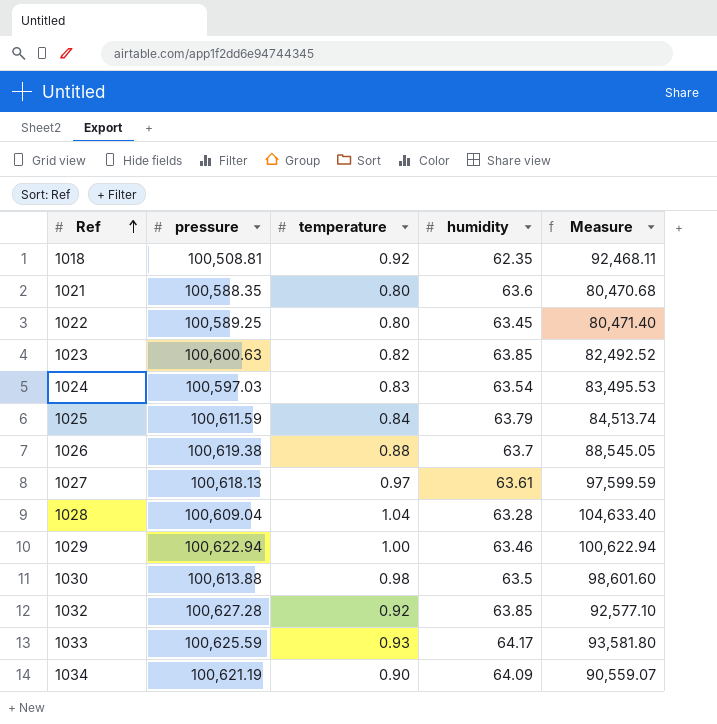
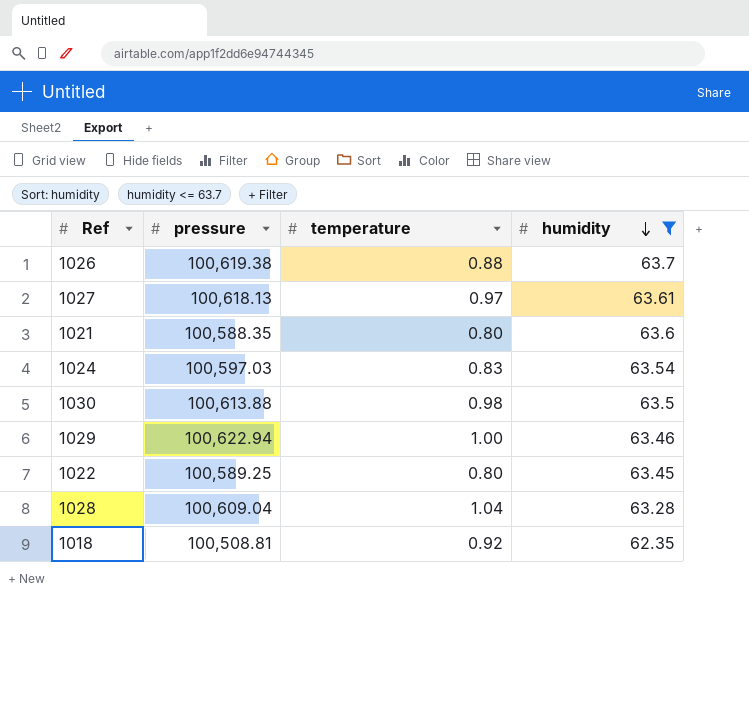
filter: none -> humidity <= 63.7
row order: Ref ascending -> humidity descending
column Measure | formula: [pressure] * [temperature] -> none

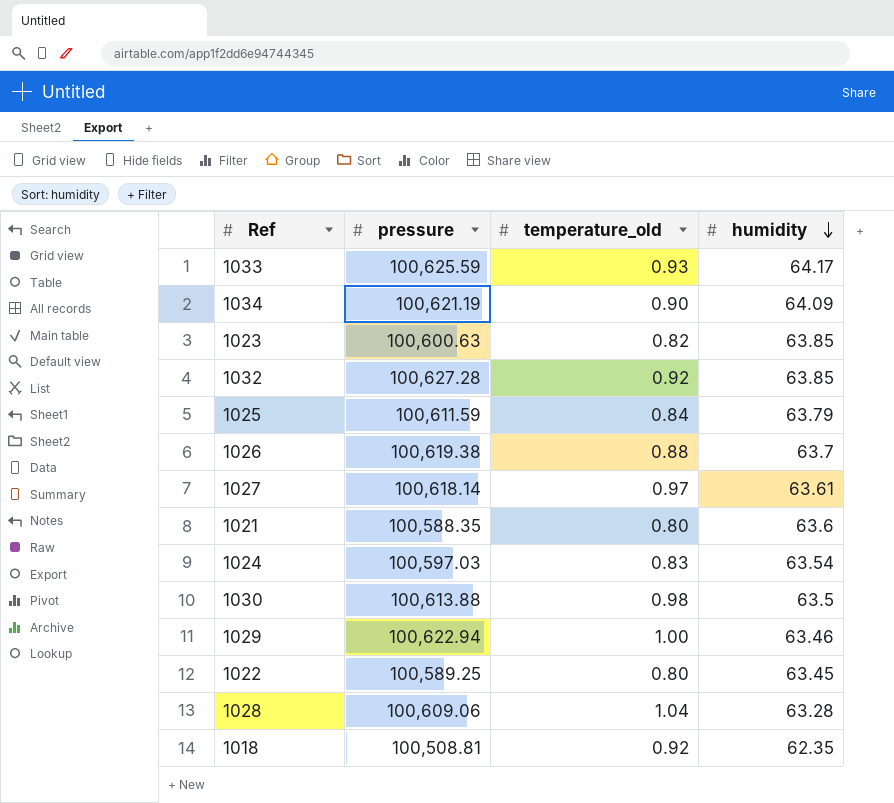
filter: humidity <= 63.7 -> none
column name: temperature -> temperature_old
1027 | pressure: 100,618.13 -> 100,618.14
1028 | pressure: 100,609.04 -> 100,609.06

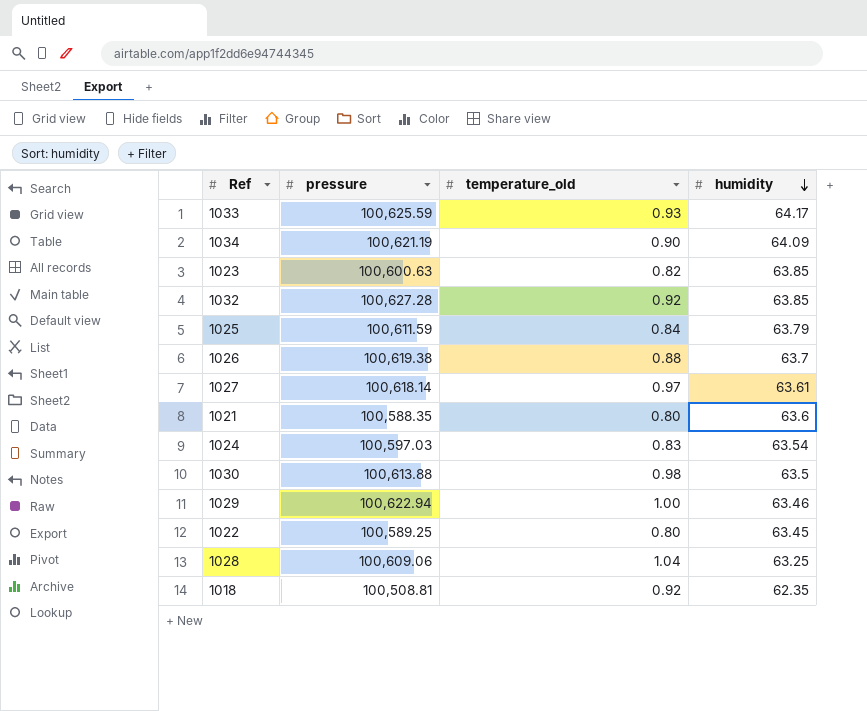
1028 | humidity: 63.28 -> 63.25

